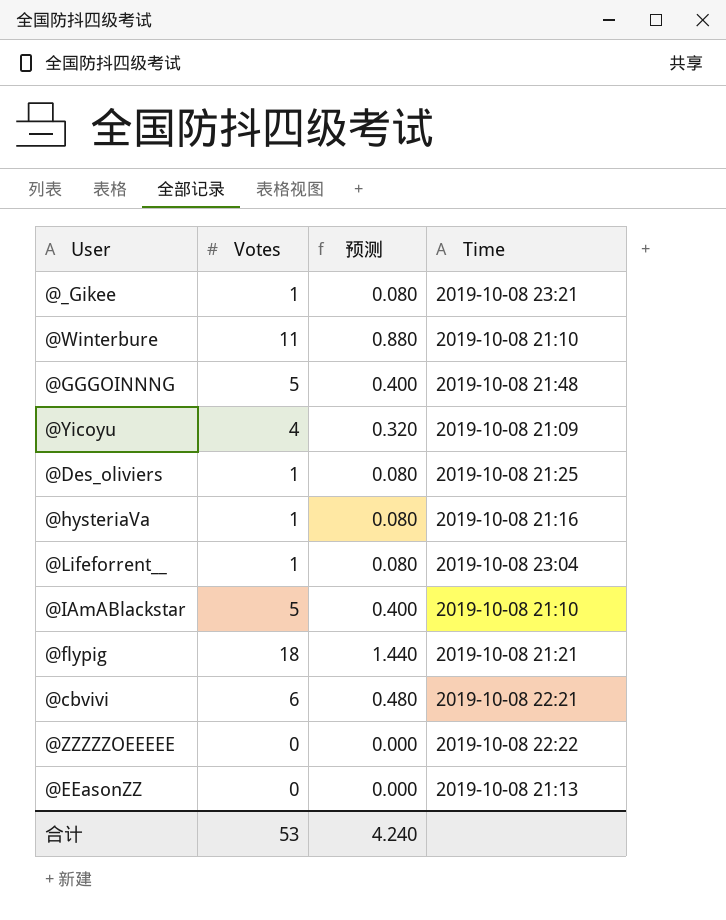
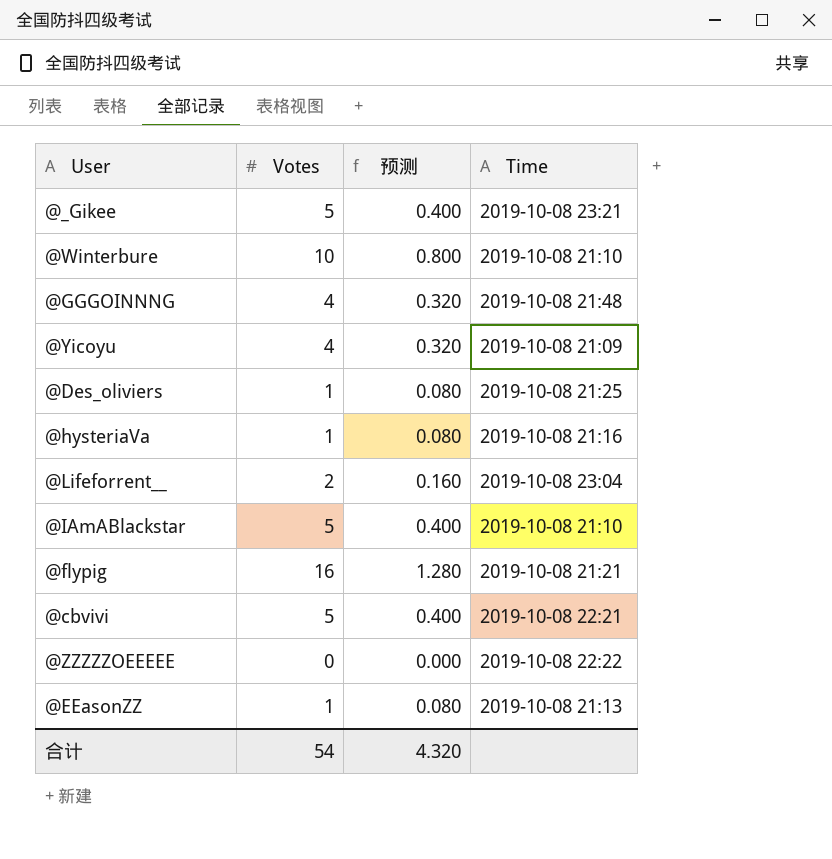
@_Gikee | Votes: 1 -> 5
@_Gikee | 预测: 0.080 -> 0.400
@Winterbure | Votes: 11 -> 10
@Winterbure | 预测: 0.880 -> 0.800
@GGGOINNNG | Votes: 5 -> 4
@GGGOINNNG | 预测: 0.400 -> 0.320
@Lifeforrent__ | Votes: 1 -> 2
@Lifeforrent__ | 预测: 0.080 -> 0.160
@flypig | Votes: 18 -> 16
@flypig | 预测: 1.440 -> 1.280
@cbvivi | Votes: 6 -> 5
@cbvivi | 预测: 0.480 -> 0.400
@EEasonZZ | Votes: 0 -> 1
@EEasonZZ | 预测: 0.000 -> 0.080
合计 | Votes: 53 -> 54
合计 | 预测: 4.240 -> 4.320

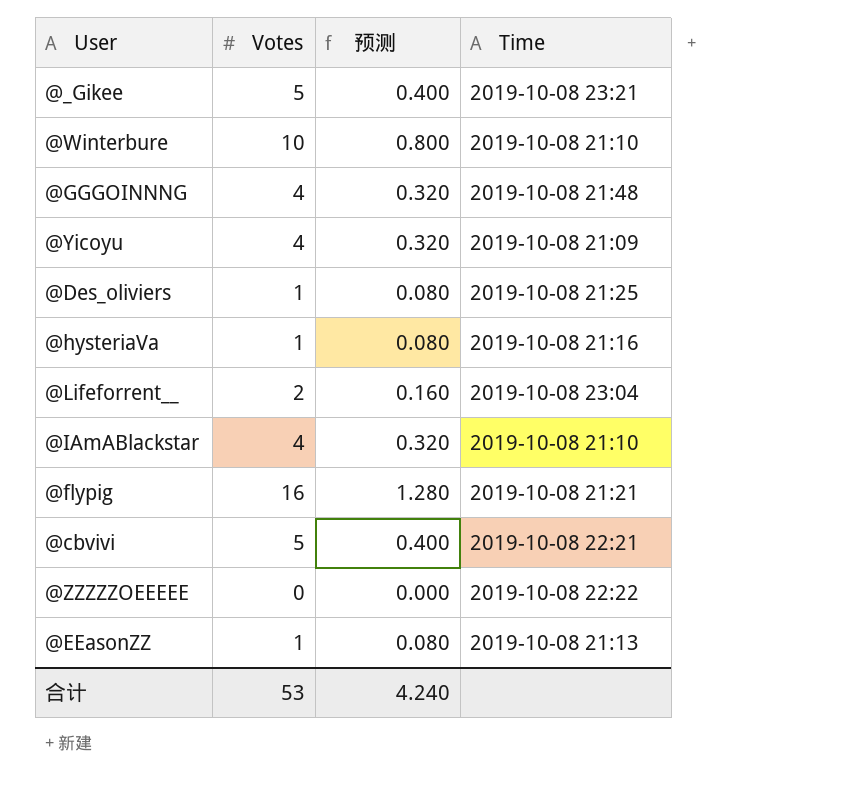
@IAmABlackstar | Votes: 5 -> 4
@IAmABlackstar | 预测: 0.400 -> 0.320
合计 | Votes: 54 -> 53
合计 | 预测: 4.320 -> 4.240

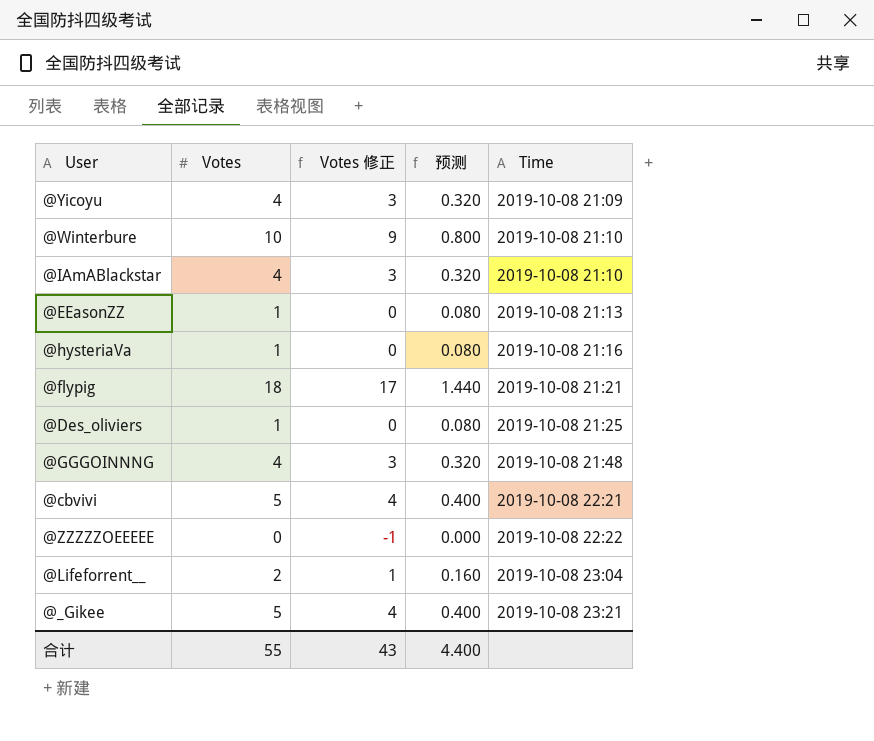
row order: none -> Time ascending
column Votes 修正 | formula: none -> [Votes] - 1
@flypig | Votes: 16 -> 18
@flypig | 预测: 1.280 -> 1.440
合计 | Votes: 53 -> 55
合计 | 预测: 4.240 -> 4.400

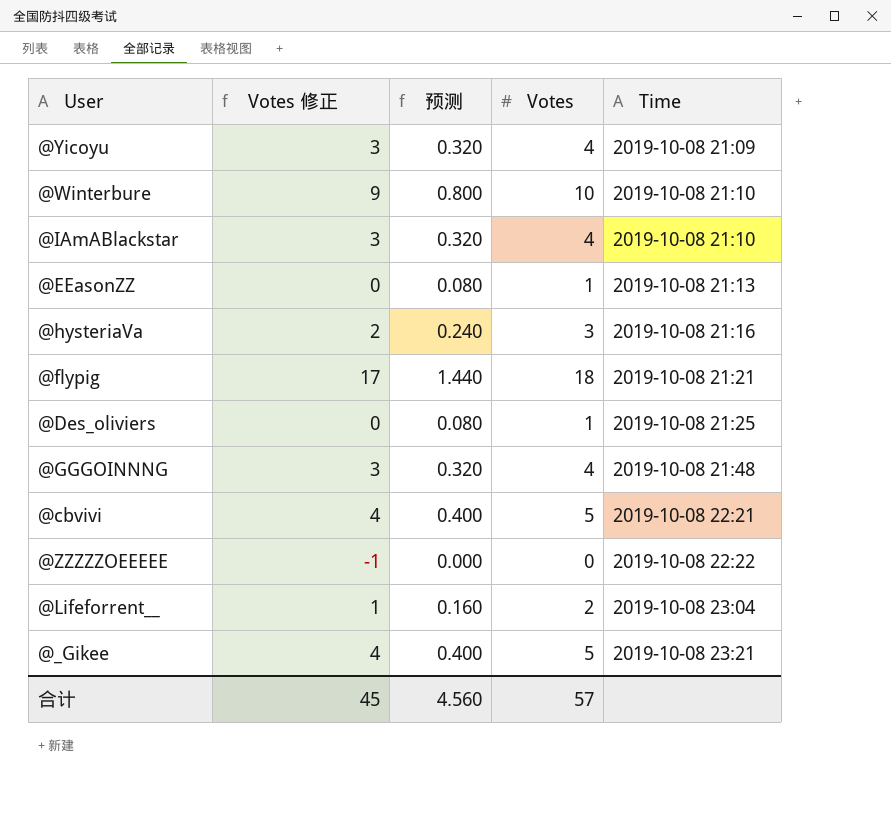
column Votes | position: 2 -> 4
@hysteriaVa | Votes 修正: 0 -> 2
@hysteriaVa | 预测: 0.080 -> 0.240
@hysteriaVa | Votes: 1 -> 3
合计 | Votes 修正: 43 -> 45
合计 | 预测: 4.400 -> 4.560
合计 | Votes: 55 -> 57

